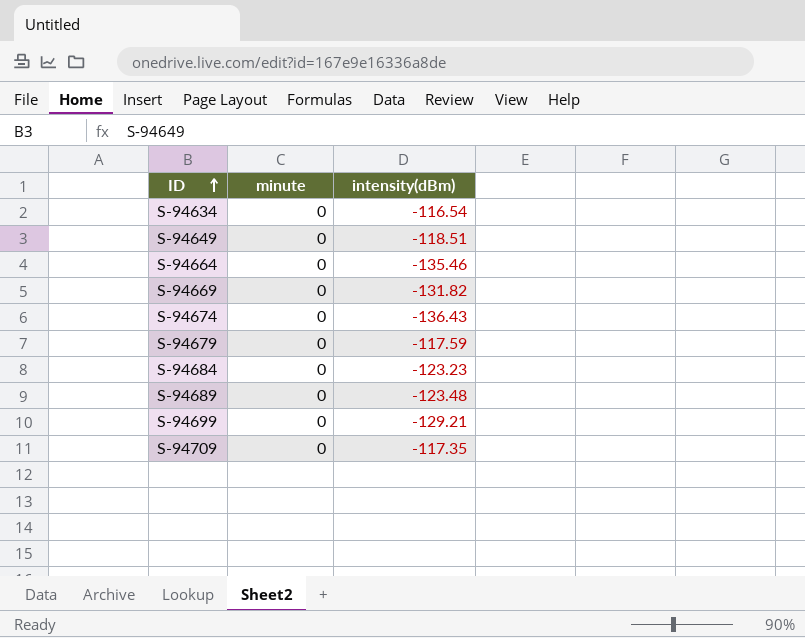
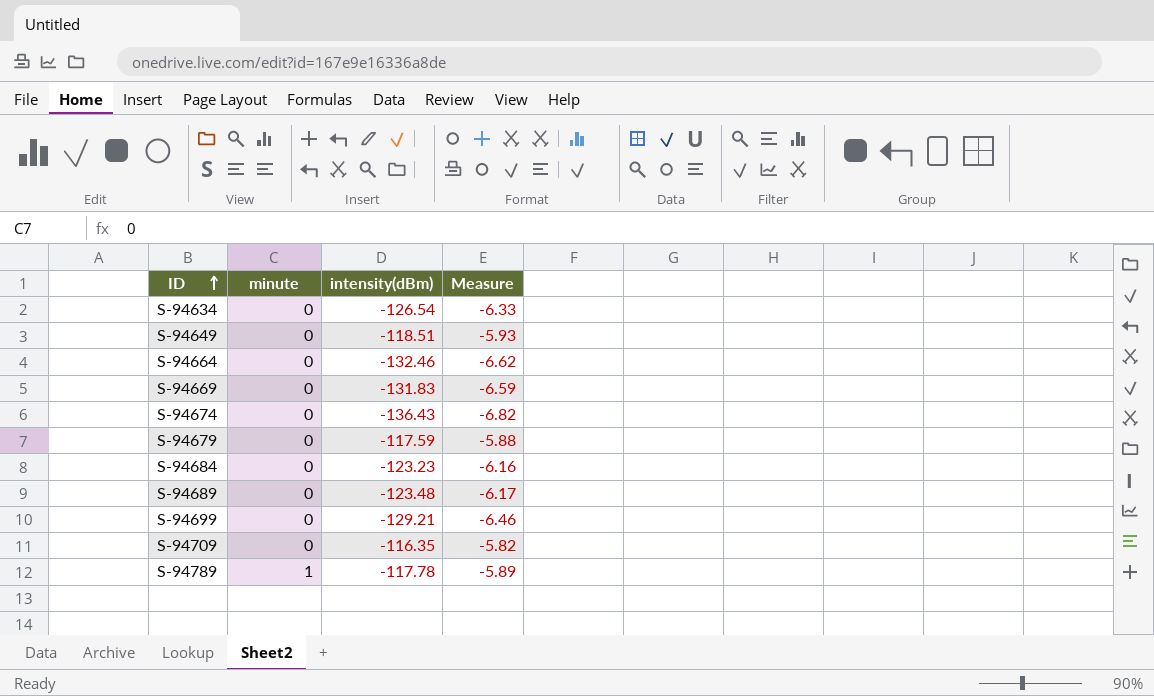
column Measure | formula: none -> [intensity(dBm)] * 0.05
S-94634 | intensity(dBm): -116.54 -> -126.54
S-94664 | intensity(dBm): -135.46 -> -132.46
S-94669 | intensity(dBm): -131.82 -> -131.83
S-94709 | intensity(dBm): -117.35 -> -116.35
row S-94789: none -> 1 | -117.78 | -5.89

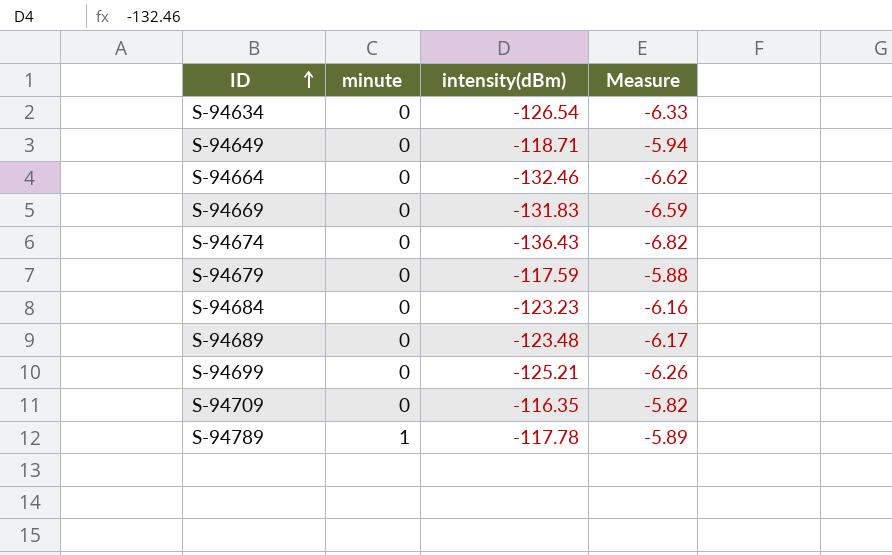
S-94649 | intensity(dBm): -118.51 -> -118.71
S-94649 | Measure: -5.93 -> -5.94
S-94699 | intensity(dBm): -129.21 -> -125.21
S-94699 | Measure: -6.46 -> -6.26

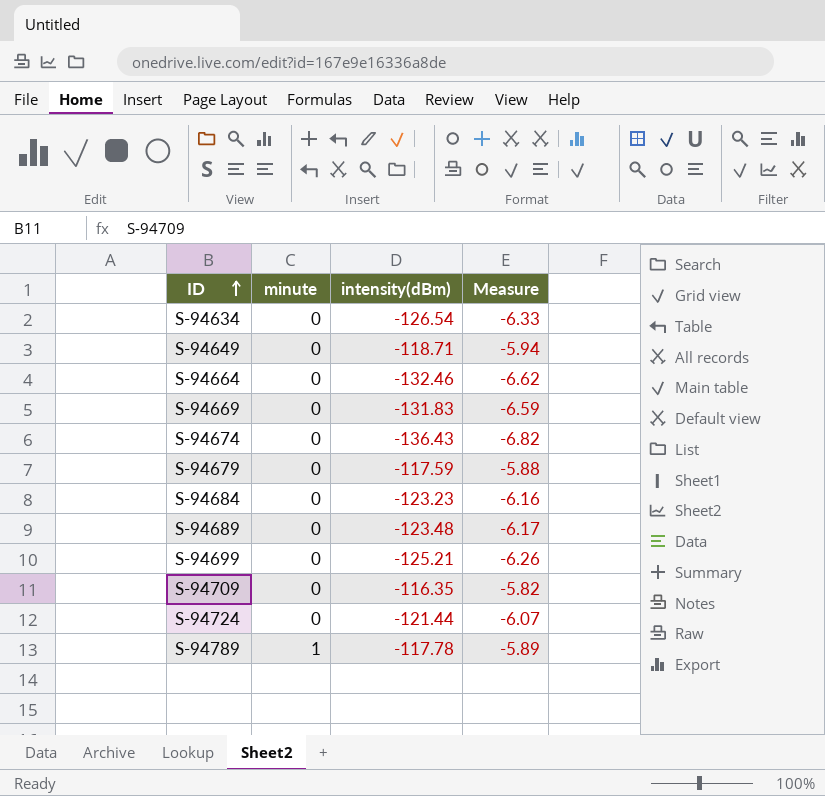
row S-94724: none -> 0 | -121.44 | -6.07

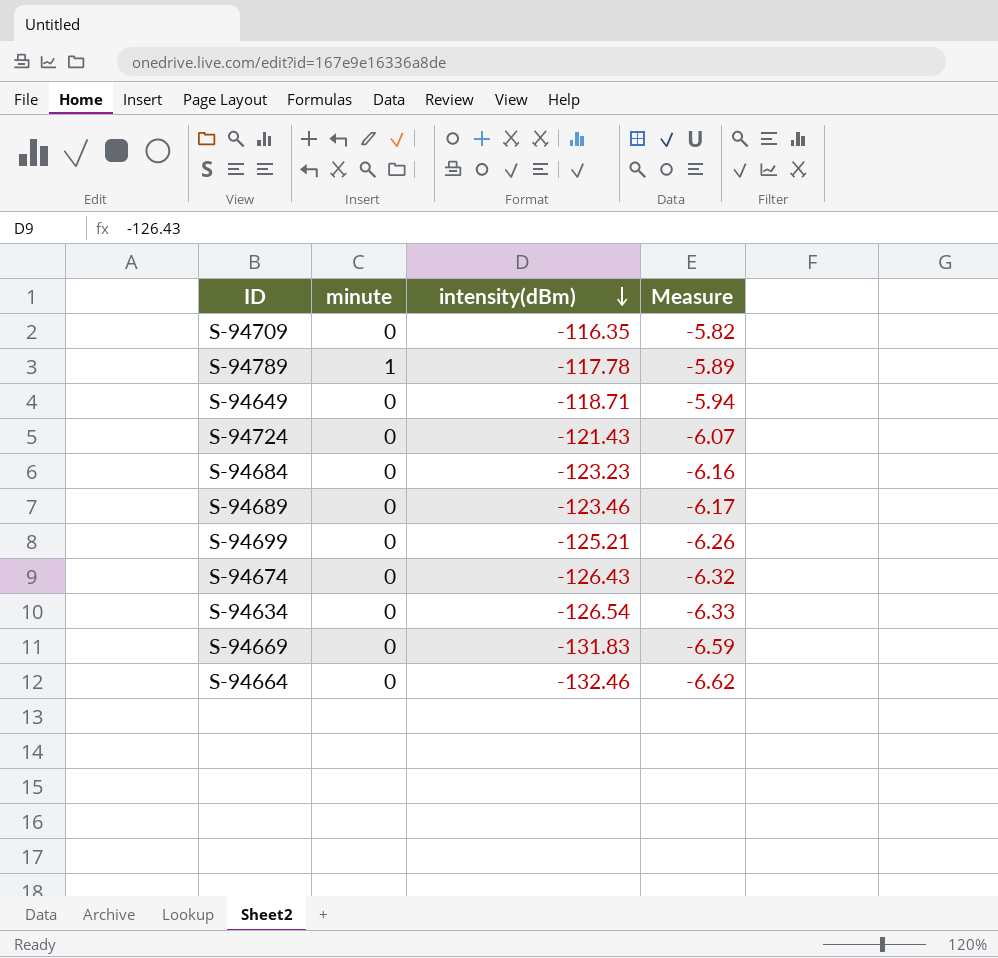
row order: ID ascending -> intensity(dBm) descending
row S-94679: 0 | -117.59 | -5.88 -> none
S-94724 | intensity(dBm): -121.44 -> -121.43
S-94689 | intensity(dBm): -123.48 -> -123.46
S-94674 | intensity(dBm): -136.43 -> -126.43
S-94674 | Measure: -6.82 -> -6.32

